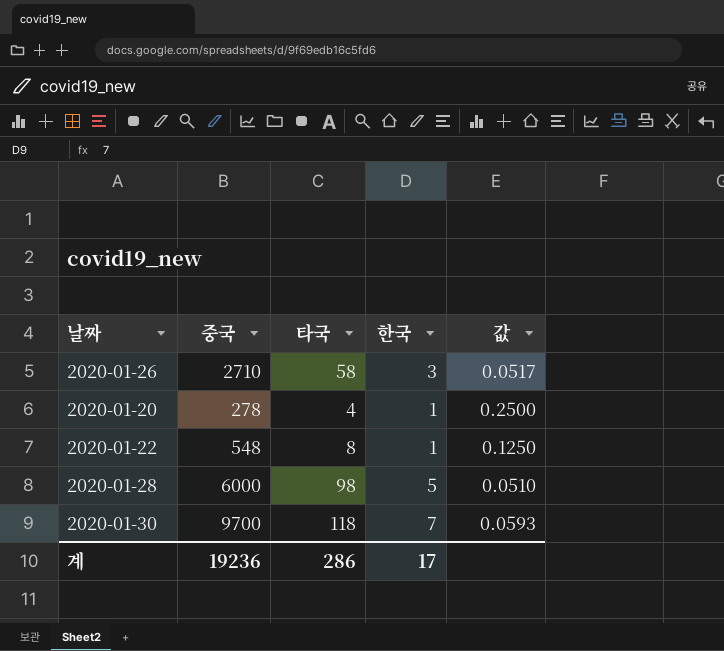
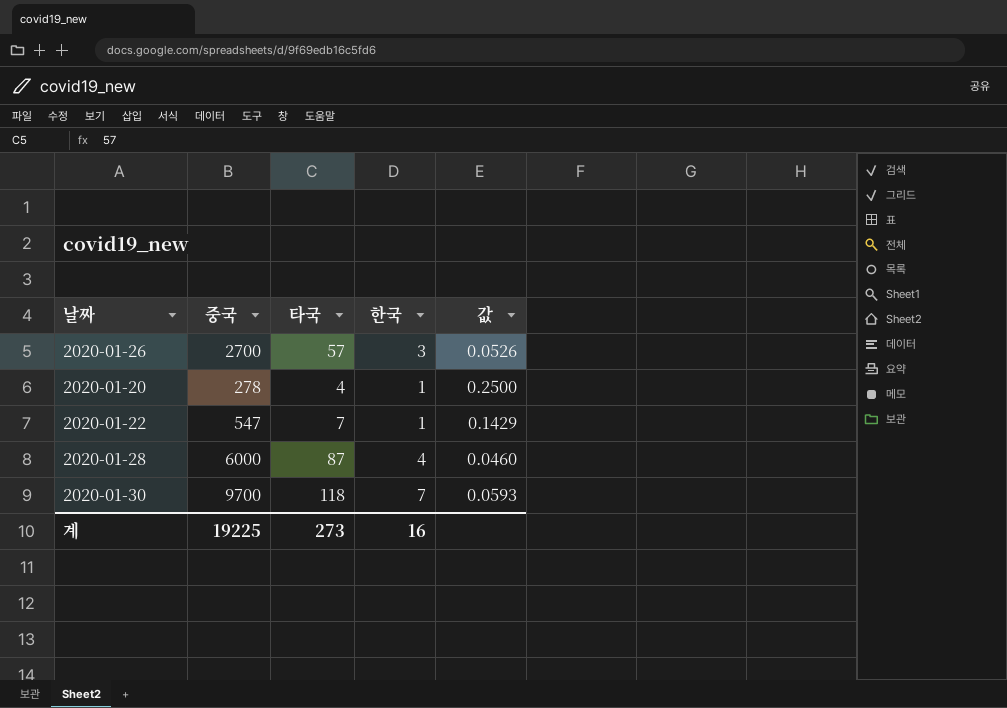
2020-01-26 | 중국: 2710 -> 2700
2020-01-26 | 타국: 58 -> 57
2020-01-26 | 값: 0.0517 -> 0.0526
2020-01-22 | 중국: 548 -> 547
2020-01-22 | 타국: 8 -> 7
2020-01-22 | 값: 0.1250 -> 0.1429
2020-01-28 | 타국: 98 -> 87
2020-01-28 | 한국: 5 -> 4
2020-01-28 | 값: 0.0510 -> 0.0460
계 | 중국: 19236 -> 19225
계 | 타국: 286 -> 273
계 | 한국: 17 -> 16

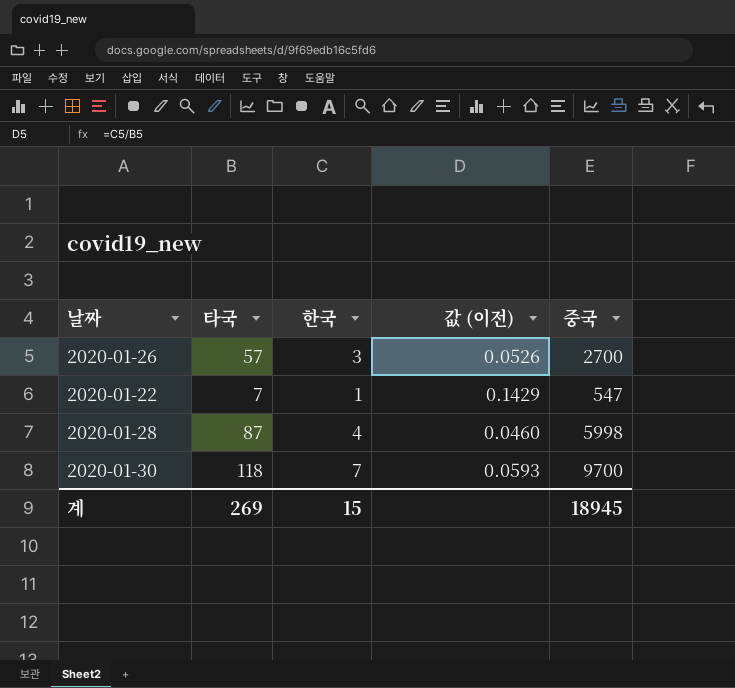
column name: 값 -> 값 (이전)
column 중국 | position: 2 -> 5
row 2020-01-20: 278 | 4 | 1 | 0.2500 -> none
2020-01-28 | 중국: 6000 -> 5998
계 | 타국: 273 -> 269
계 | 한국: 16 -> 15
계 | 중국: 19225 -> 18945

